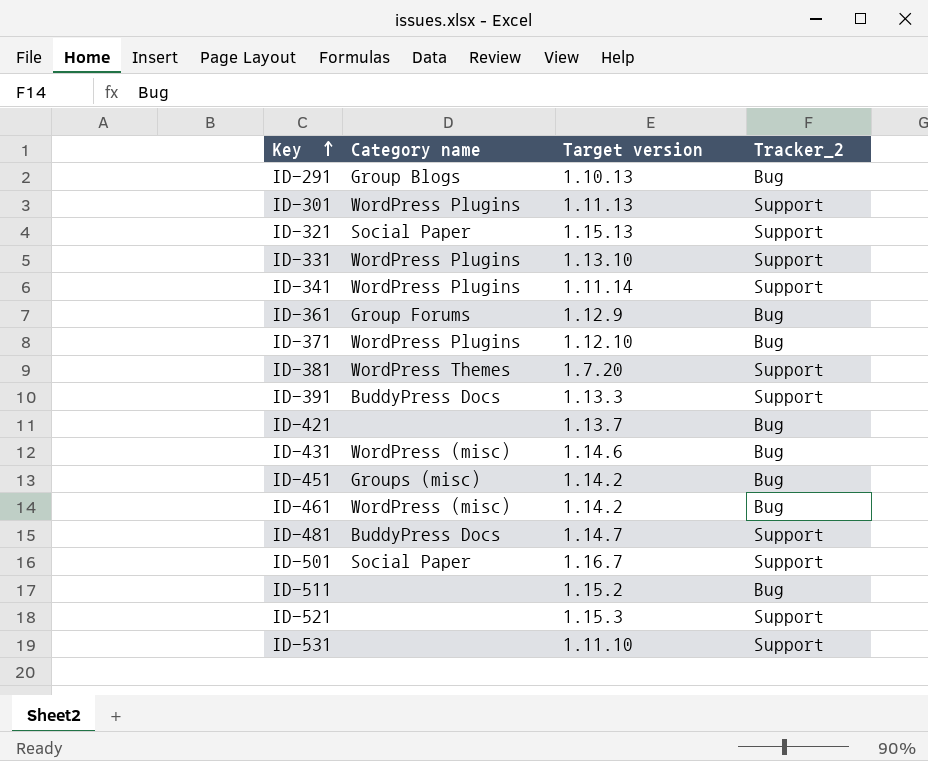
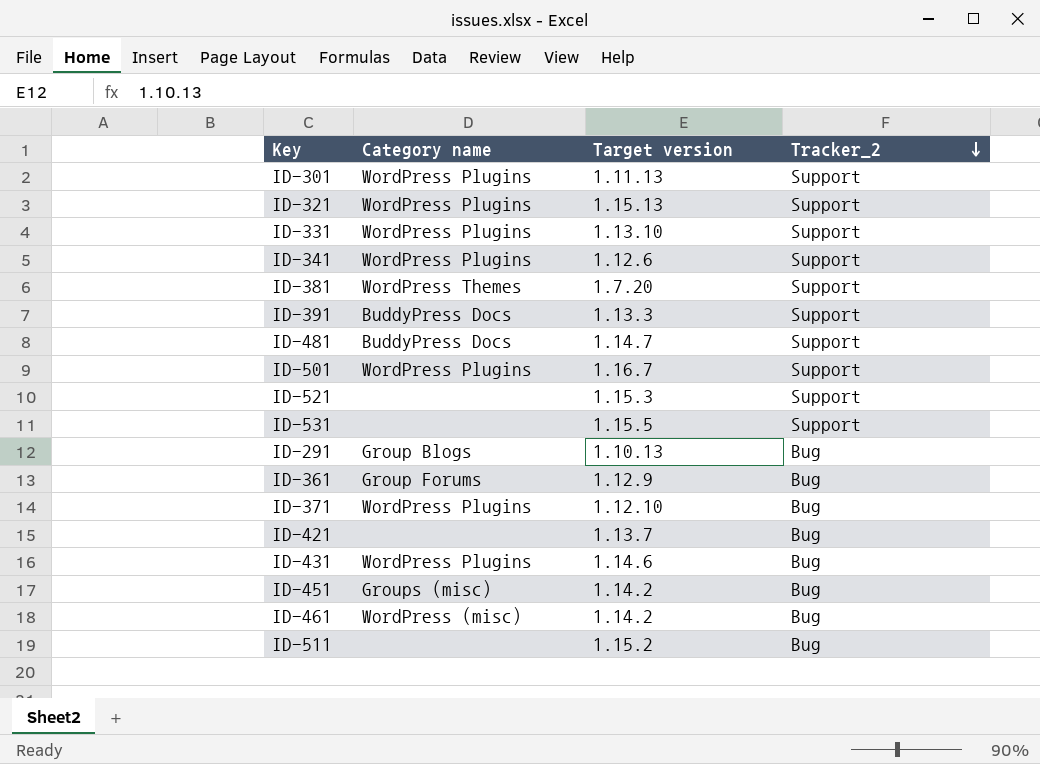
row order: Key ascending -> Tracker_2 descending
ID-321 | Category name: Social Paper -> WordPress Plugins
ID-341 | Target version: 1.11.14 -> 1.12.6
ID-501 | Category name: Social Paper -> WordPress Plugins
ID-531 | Target version: 1.11.10 -> 1.15.5
ID-431 | Category name: WordPress (misc) -> WordPress Plugins

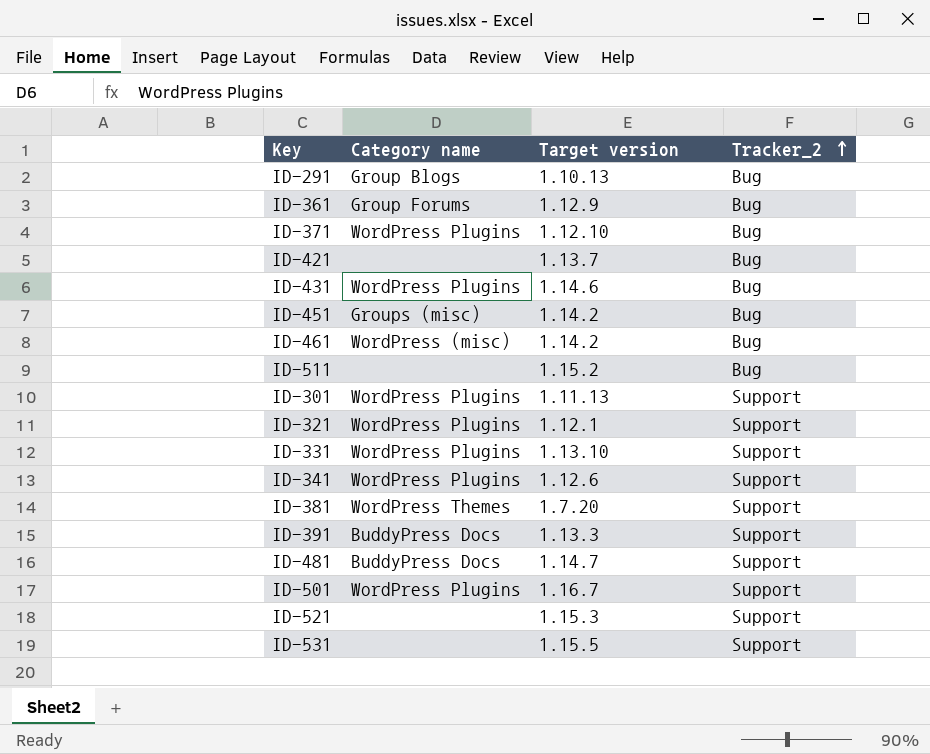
row order: Tracker_2 descending -> Tracker_2 ascending
ID-321 | Target version: 1.15.13 -> 1.12.1

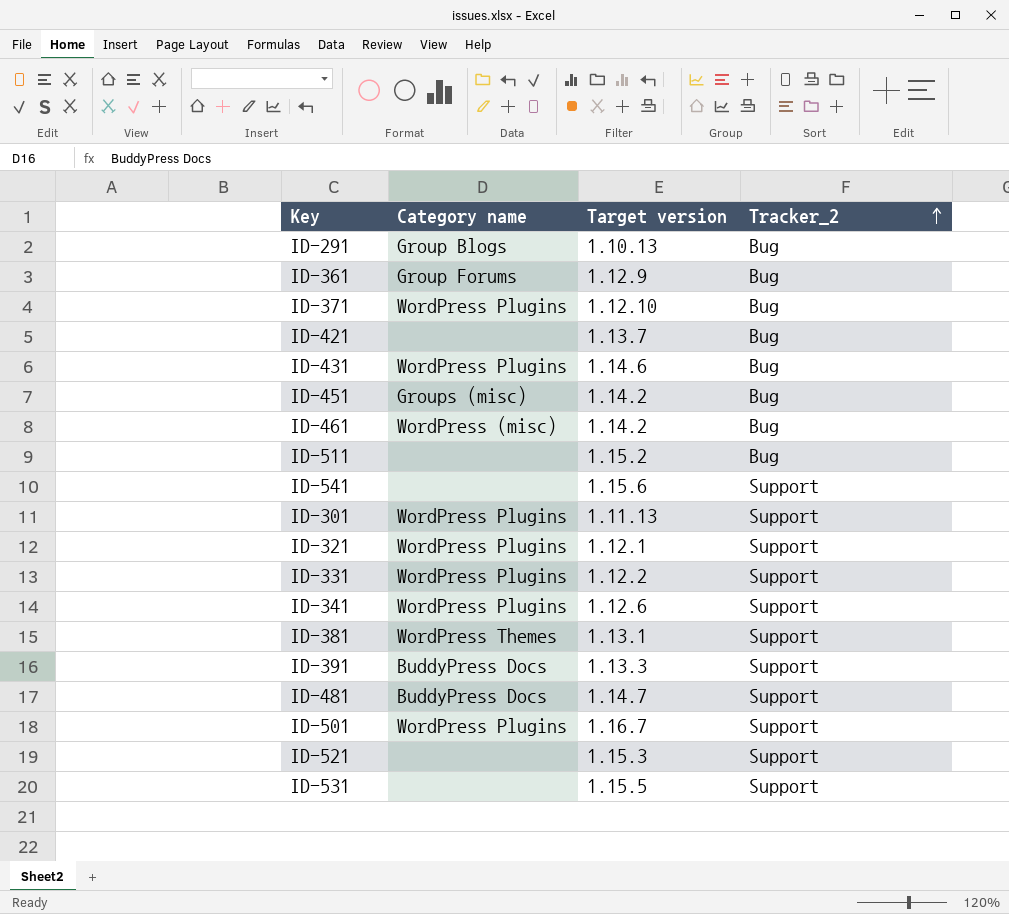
row ID-541: none -> none | 1.15.6 | Support
ID-331 | Target version: 1.13.10 -> 1.12.2
ID-381 | Target version: 1.7.20 -> 1.13.1

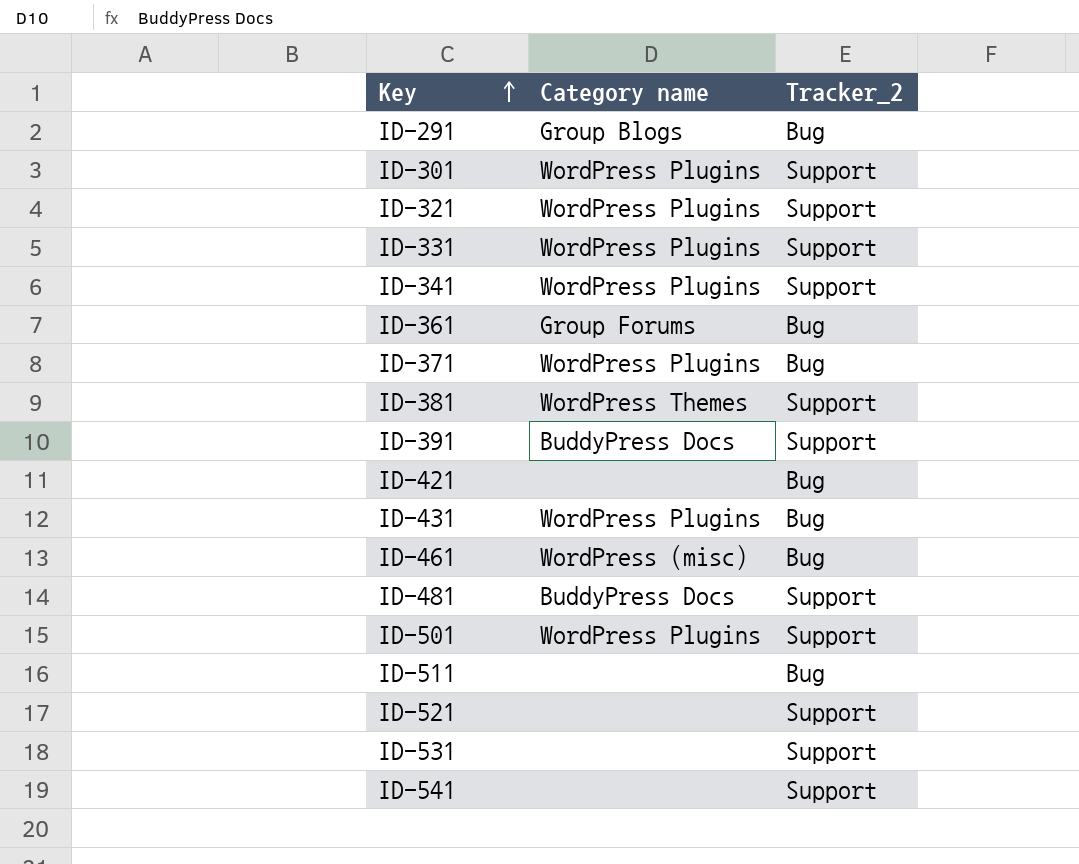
row order: Tracker_2 ascending -> Key ascending
column Target version | position: 3 -> none
row ID-451: Groups (misc) | 1.14.2 | Bug -> none

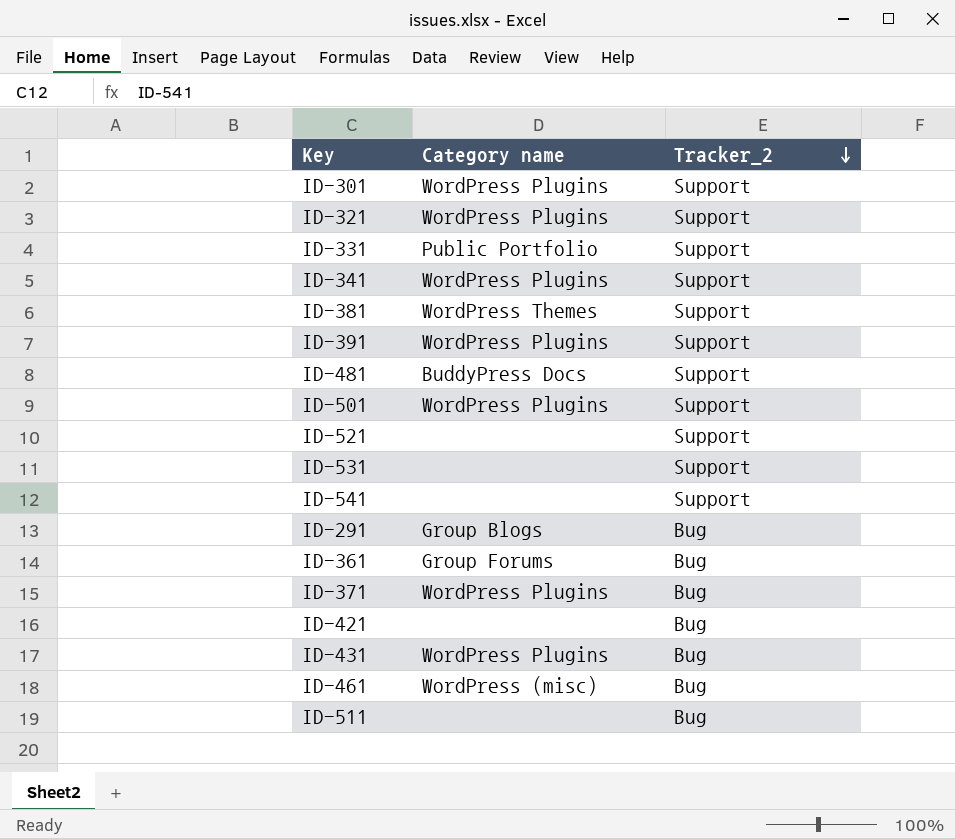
row order: Key ascending -> Tracker_2 descending
ID-331 | Category name: WordPress Plugins -> Public Portfolio
ID-391 | Category name: BuddyPress Docs -> WordPress Plugins

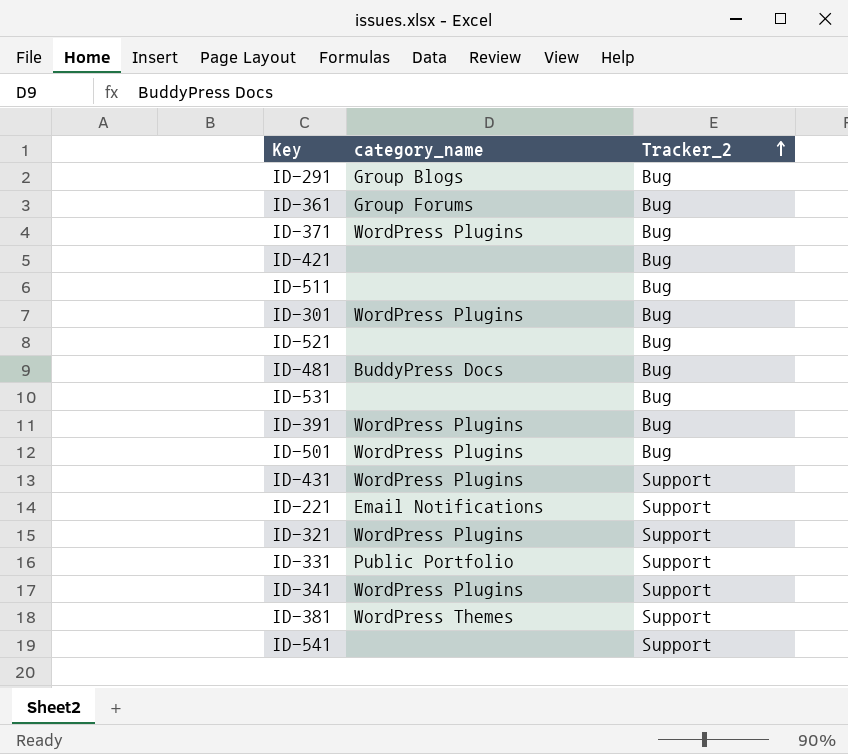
row order: Tracker_2 descending -> Tracker_2 ascending
column name: Category name -> category_name
row ID-461: WordPress (misc) | Bug -> none
ID-301 | Tracker_2: Support -> Bug
ID-521 | Tracker_2: Support -> Bug
ID-481 | Tracker_2: Support -> Bug
ID-531 | Tracker_2: Support -> Bug
ID-391 | Tracker_2: Support -> Bug
ID-501 | Tracker_2: Support -> Bug
ID-431 | Tracker_2: Bug -> Support
row ID-221: none -> Email Notifications | Support

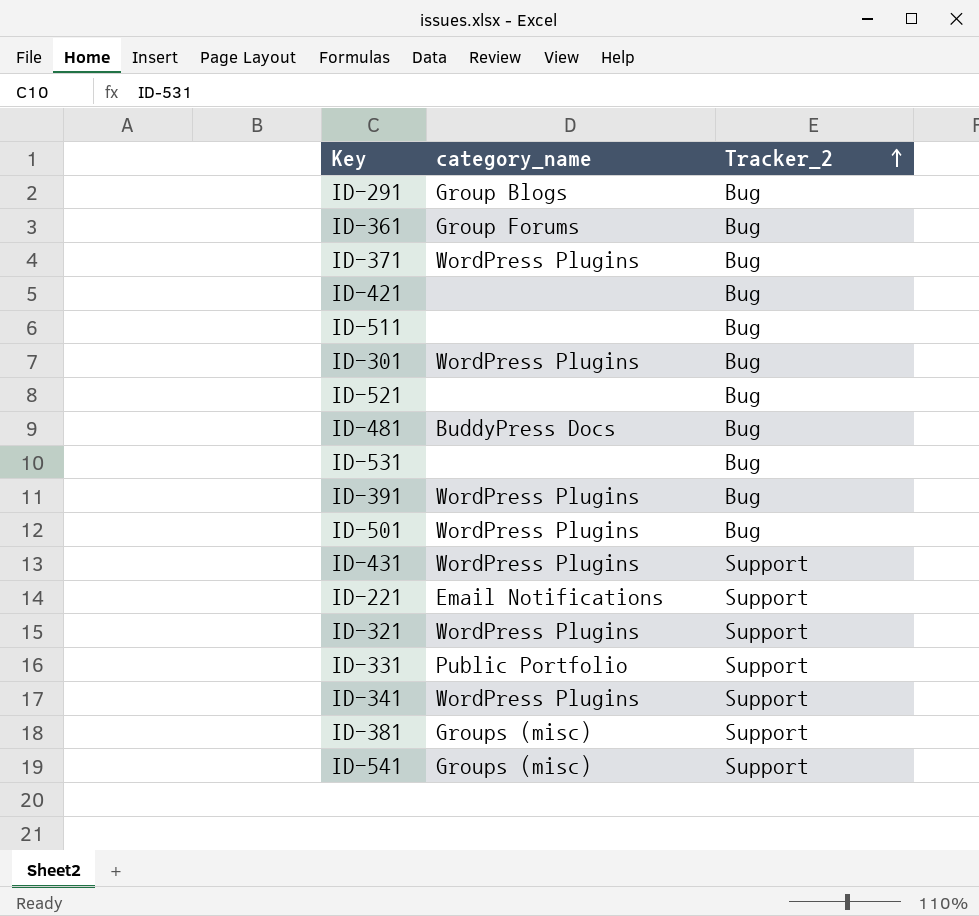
ID-381 | category_name: WordPress Themes -> Groups (misc)
ID-541 | category_name: none -> Groups (misc)

